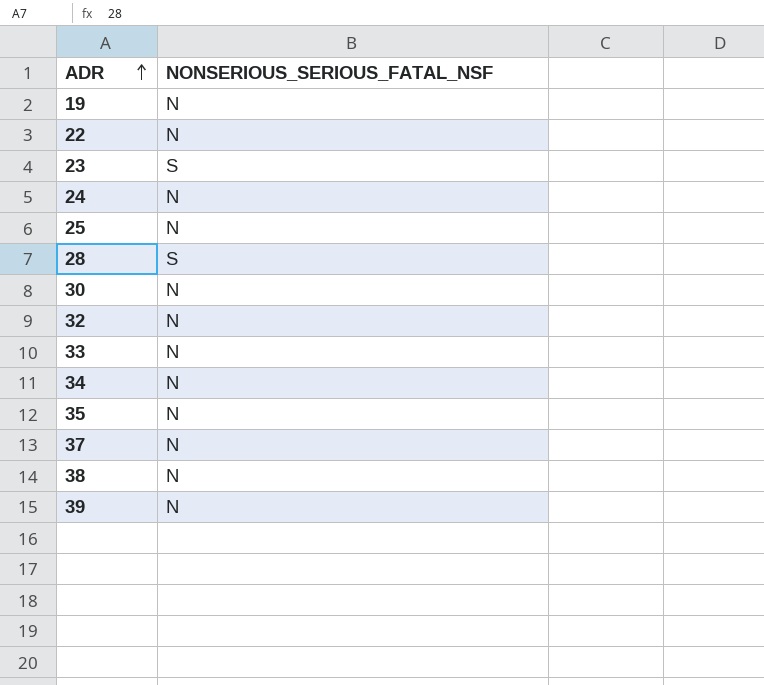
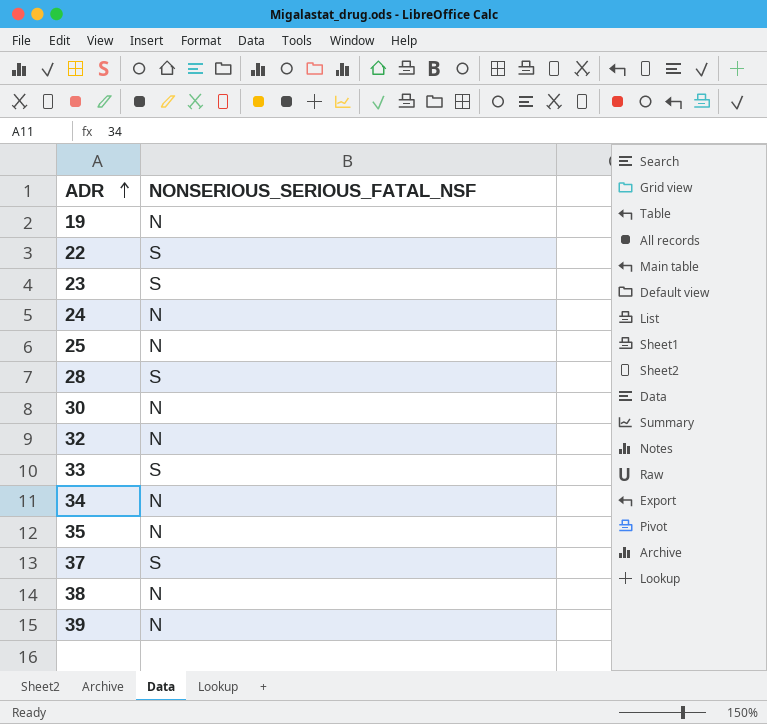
22 | NONSERIOUS_SERIOUS_FATAL_NSF: N -> S
33 | NONSERIOUS_SERIOUS_FATAL_NSF: N -> S
37 | NONSERIOUS_SERIOUS_FATAL_NSF: N -> S

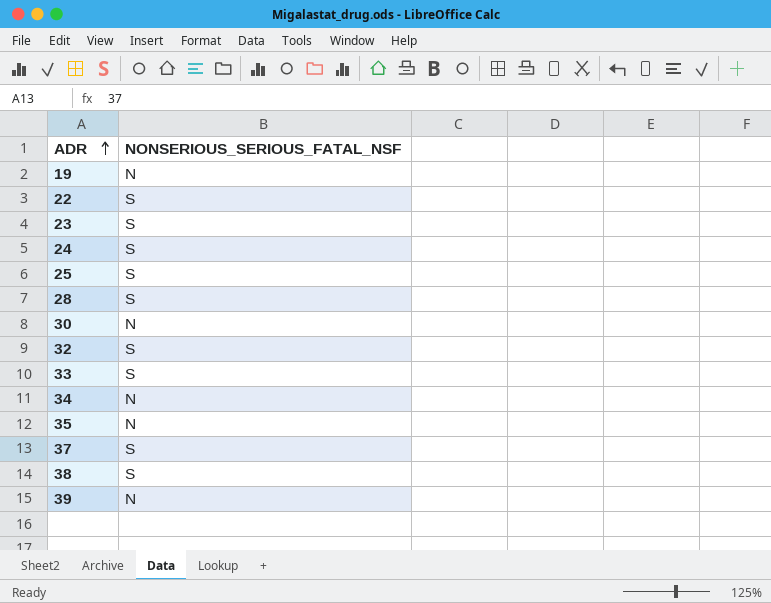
24 | NONSERIOUS_SERIOUS_FATAL_NSF: N -> S
25 | NONSERIOUS_SERIOUS_FATAL_NSF: N -> S
32 | NONSERIOUS_SERIOUS_FATAL_NSF: N -> S
38 | NONSERIOUS_SERIOUS_FATAL_NSF: N -> S

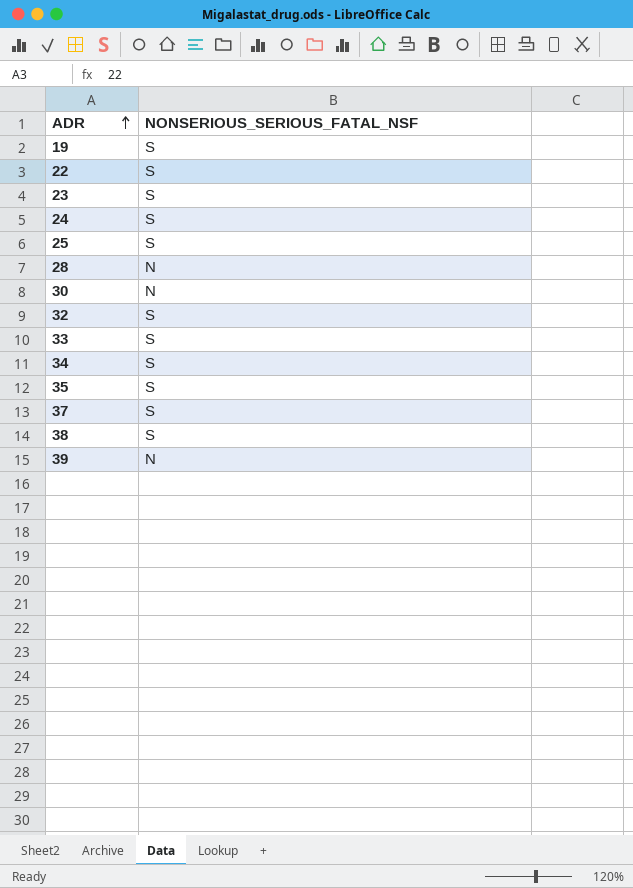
19 | NONSERIOUS_SERIOUS_FATAL_NSF: N -> S
28 | NONSERIOUS_SERIOUS_FATAL_NSF: S -> N
34 | NONSERIOUS_SERIOUS_FATAL_NSF: N -> S
35 | NONSERIOUS_SERIOUS_FATAL_NSF: N -> S

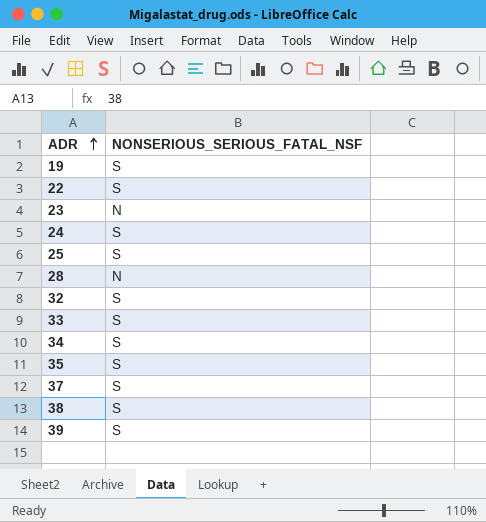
row 30: N -> none
23 | NONSERIOUS_SERIOUS_FATAL_NSF: S -> N
39 | NONSERIOUS_SERIOUS_FATAL_NSF: N -> S

